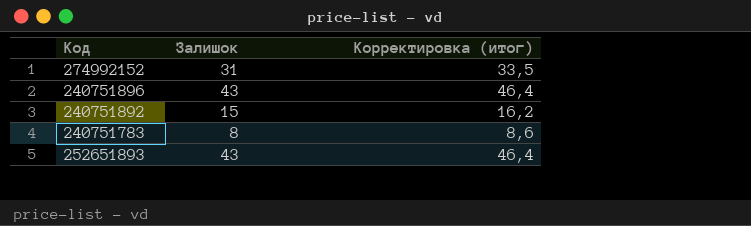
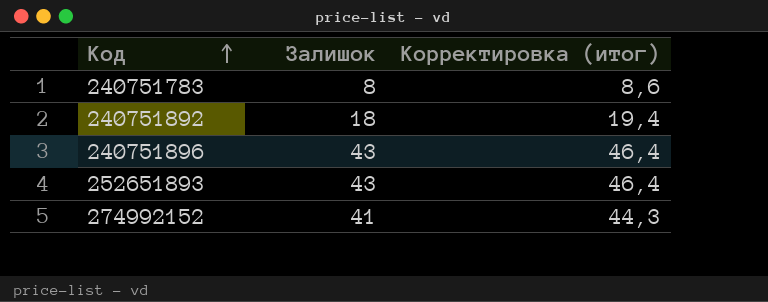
row order: none -> Код ascending
240751892 | Залишок: 15 -> 18
240751892 | Корректировка (итог): 16,2 -> 19,4
274992152 | Залишок: 31 -> 41
274992152 | Корректировка (итог): 33,5 -> 44,3

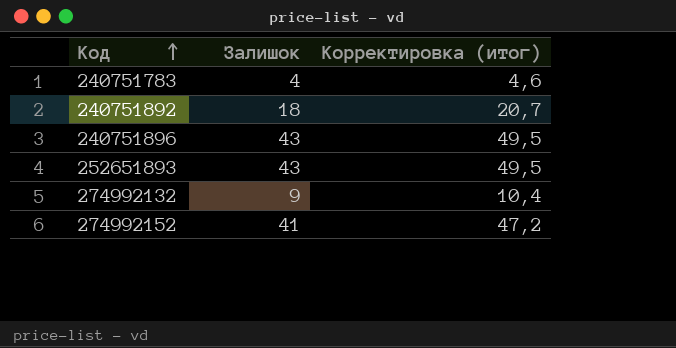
column Корректировка (итог) | formula: [Залишок] * 1,08 -> [Залишок] * 1,15
240751783 | Залишок: 8 -> 4
row 274992132: none -> 9 | 10,4

